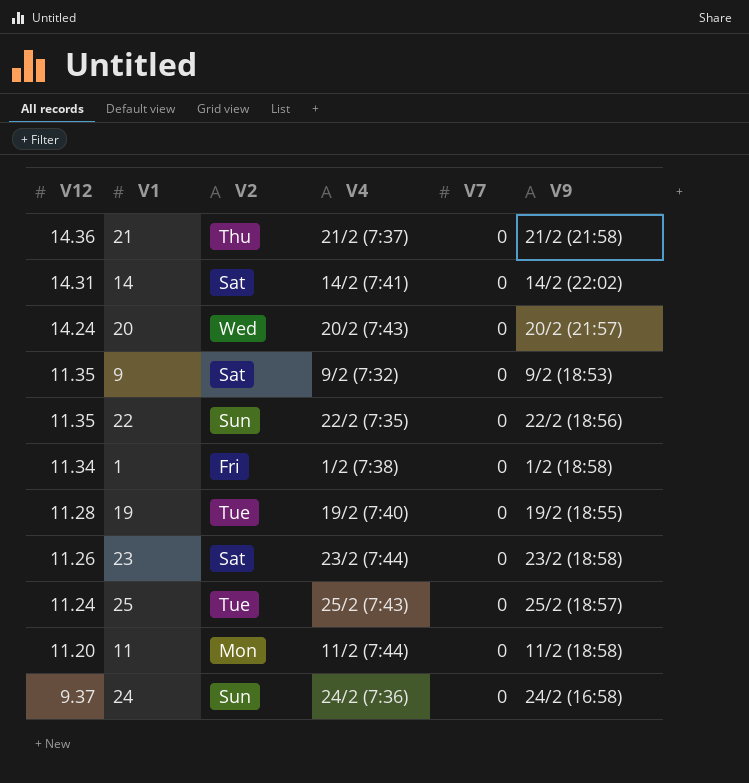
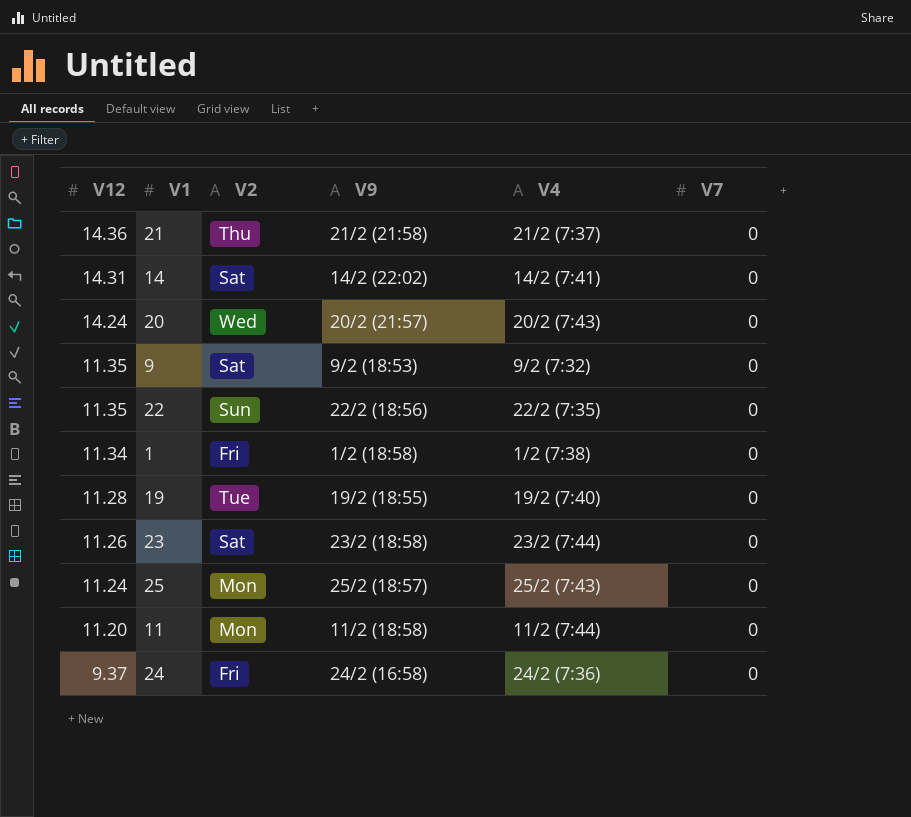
column V9 | position: 6 -> 4
25 | V2: Tue -> Mon
24 | V2: Sun -> Fri

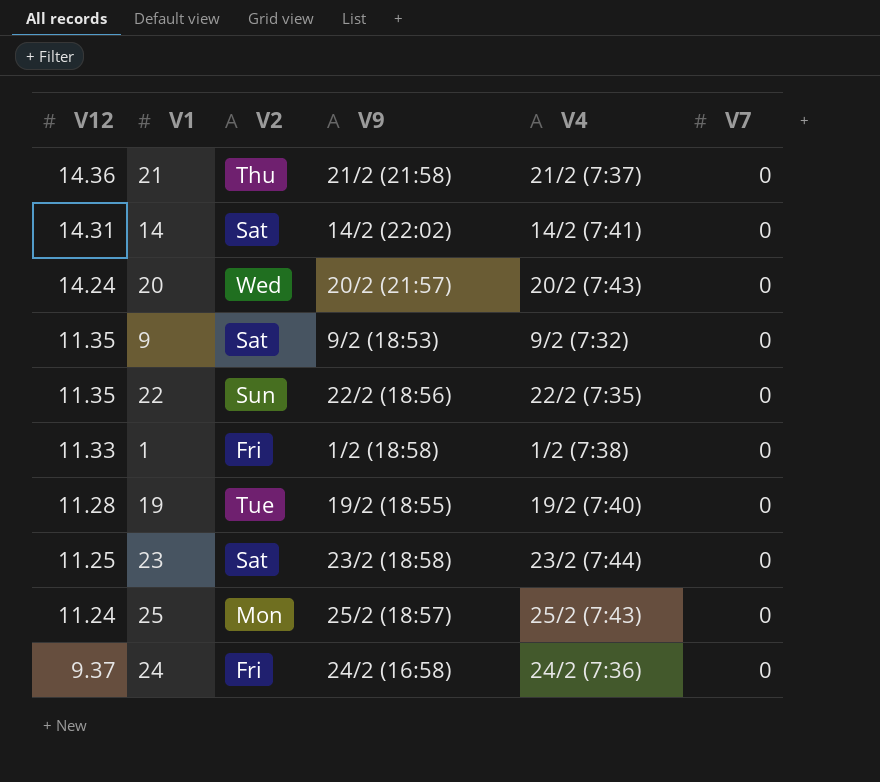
row 11: 11.20 | Mon | 11/2 (18:58) | 11/2 (7:44) | 0 -> none
1 | V12: 11.34 -> 11.33
23 | V12: 11.26 -> 11.25

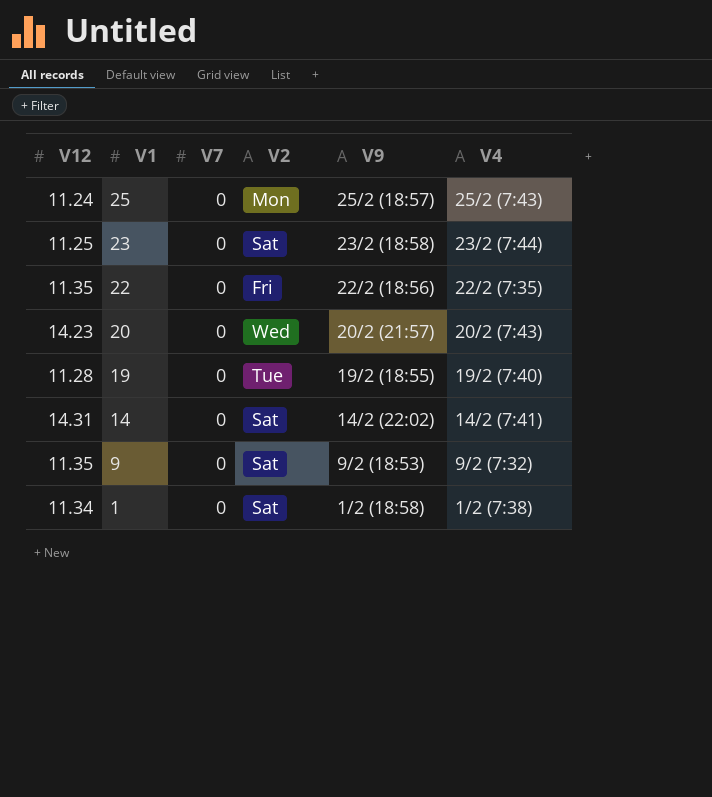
row order: V12 descending -> V1 descending
column V7 | position: 6 -> 3
row 21: 14.36 | Thu | 21/2 (21:58) | 21/2 (7:37) | 0 -> none
row 24: 9.37 | Fri | 24/2 (16:58) | 24/2 (7:36) | 0 -> none
22 | V2: Sun -> Fri
20 | V12: 14.24 -> 14.23
1 | V12: 11.33 -> 11.34
1 | V2: Fri -> Sat

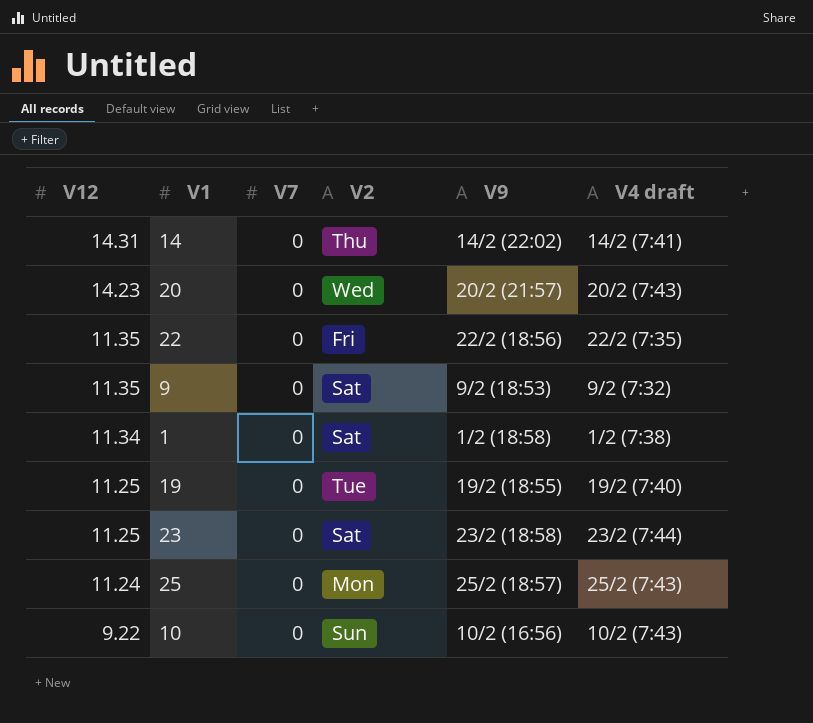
row order: V1 descending -> V12 descending
column name: V4 -> V4 draft
14 | V2: Sat -> Thu
19 | V12: 11.28 -> 11.25
row 10: none -> 9.22 | 0 | Sun | 10/2 (16:56) | 10/2 (7:43)

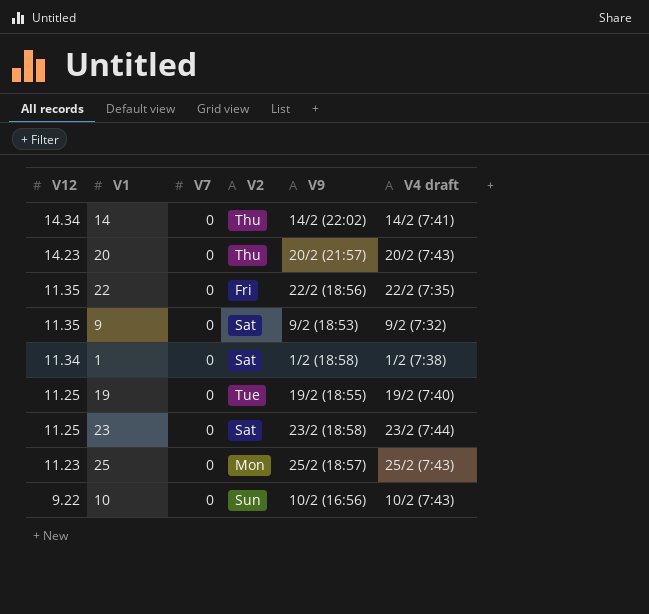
14 | V12: 14.31 -> 14.34
20 | V2: Wed -> Thu
25 | V12: 11.24 -> 11.23

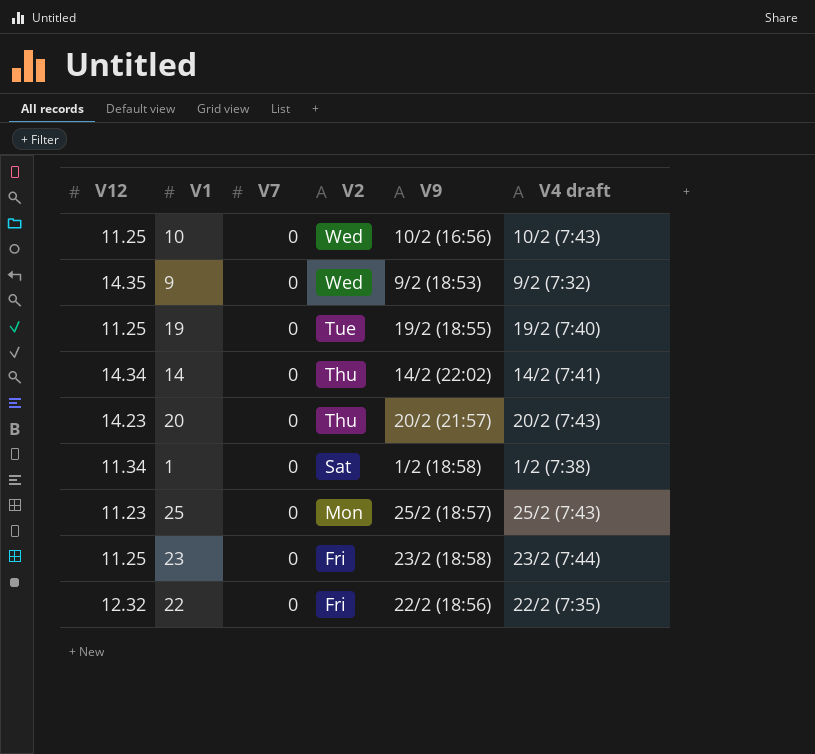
row order: V12 descending -> V2 descending
10 | V12: 9.22 -> 11.25
10 | V2: Sun -> Wed
9 | V12: 11.35 -> 14.35
9 | V2: Sat -> Wed
23 | V2: Sat -> Fri
22 | V12: 11.35 -> 12.32

